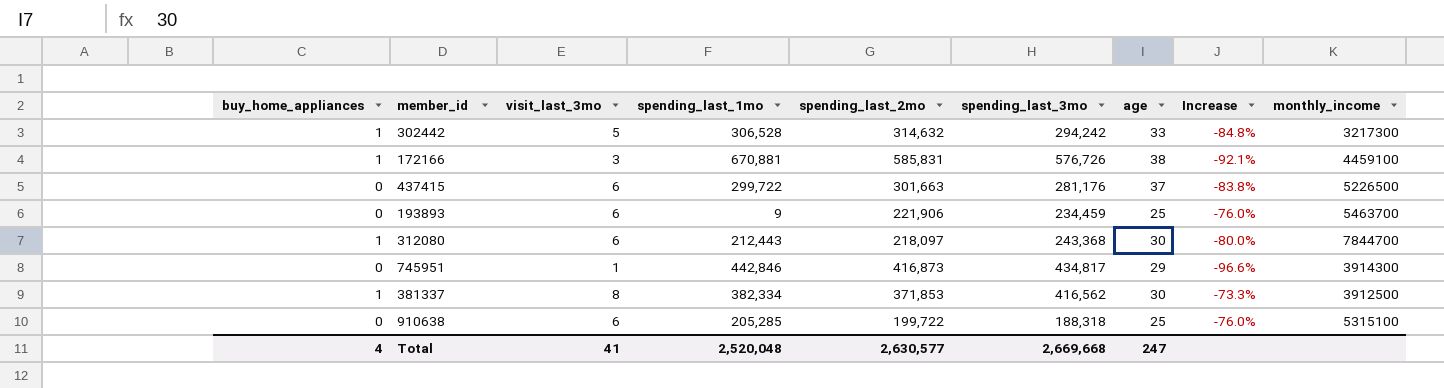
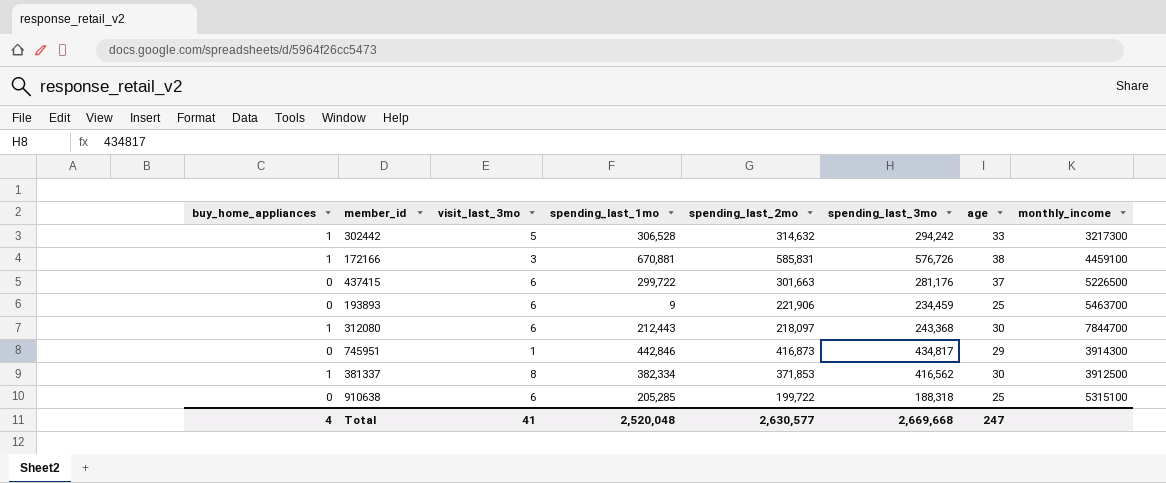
column Increase | formula: ([visit_last_3mo] - [age]) / [age] -> none

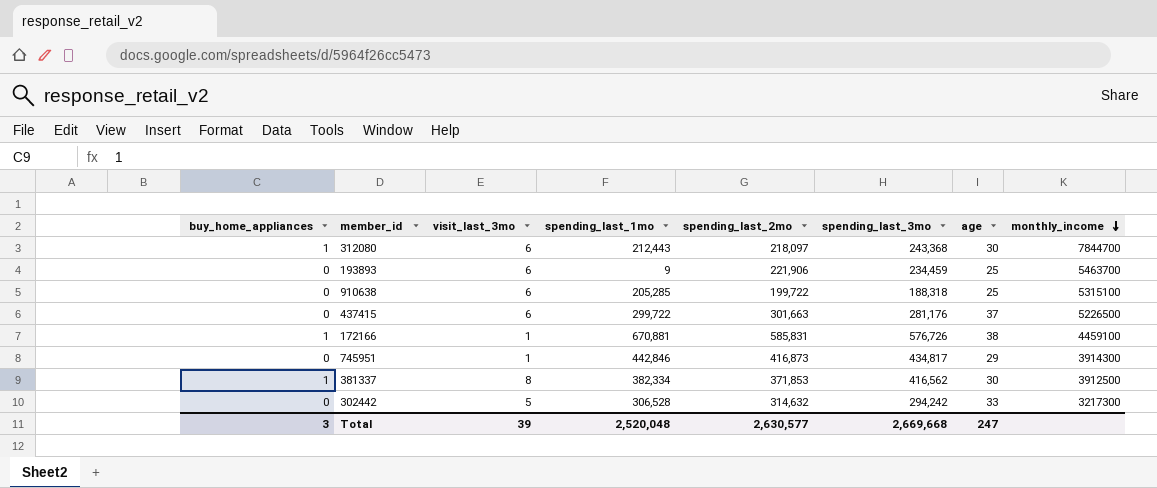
row order: none -> monthly_income descending
172166 | visit_last_3mo: 3 -> 1
302442 | buy_home_appliances: 1 -> 0
Total | buy_home_appliances: 4 -> 3
Total | visit_last_3mo: 41 -> 39

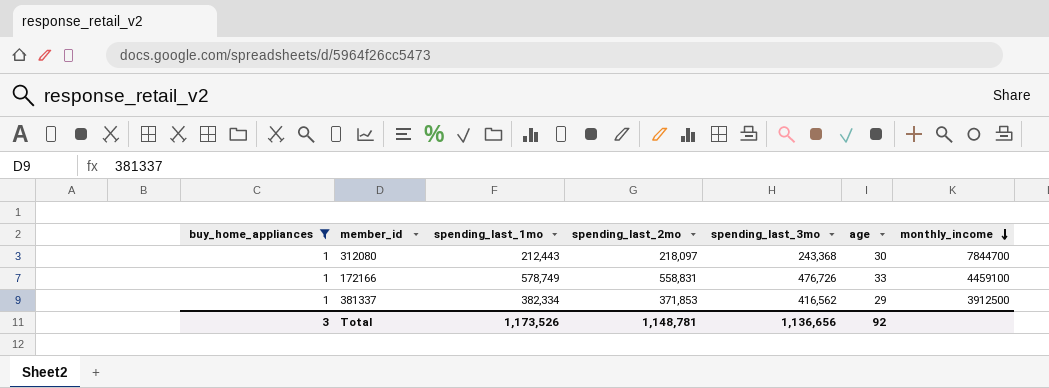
filter: none -> buy_home_appliances = 1
column visit_last_3mo | position: 3 -> none
172166 | spending_last_1mo: 670,881 -> 578,749
172166 | spending_last_2mo: 585,831 -> 558,831
172166 | spending_last_3mo: 576,726 -> 476,726
172166 | age: 38 -> 33
381337 | age: 30 -> 29
Total | spending_last_1mo: 2,520,048 -> 1,173,526
Total | spending_last_2mo: 2,630,577 -> 1,148,781
Total | spending_last_3mo: 2,669,668 -> 1,136,656
Total | age: 247 -> 92

